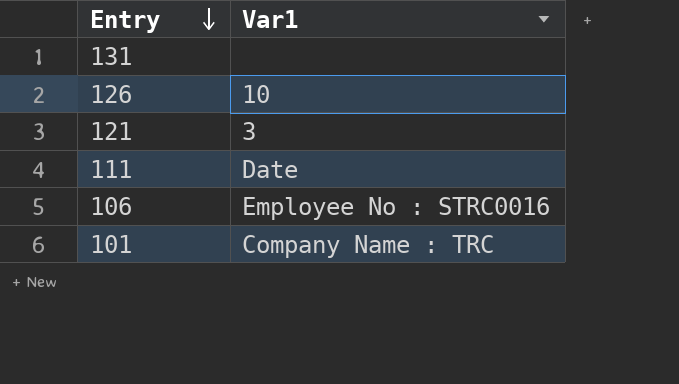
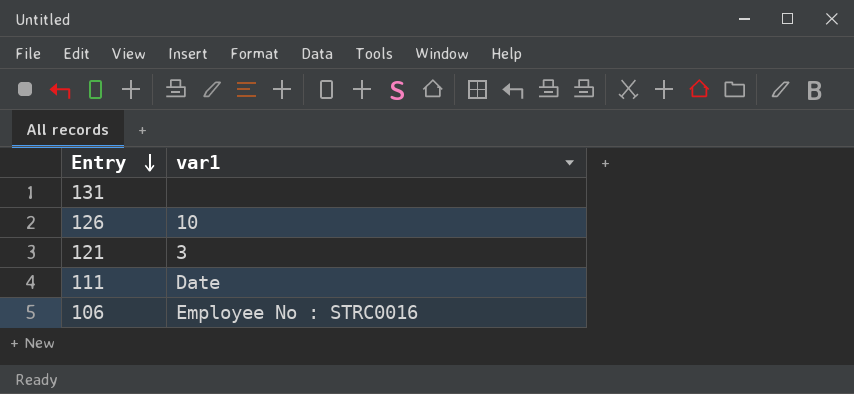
column name: Var1 -> var1
row 101: Company Name : TRC -> none

